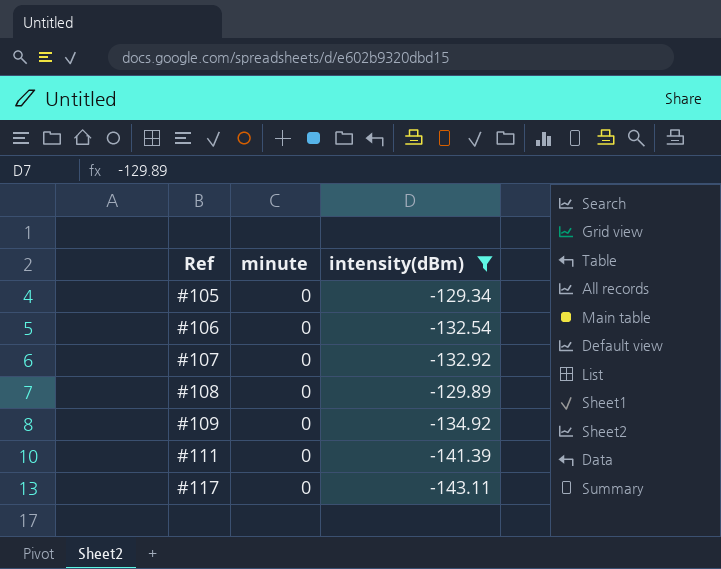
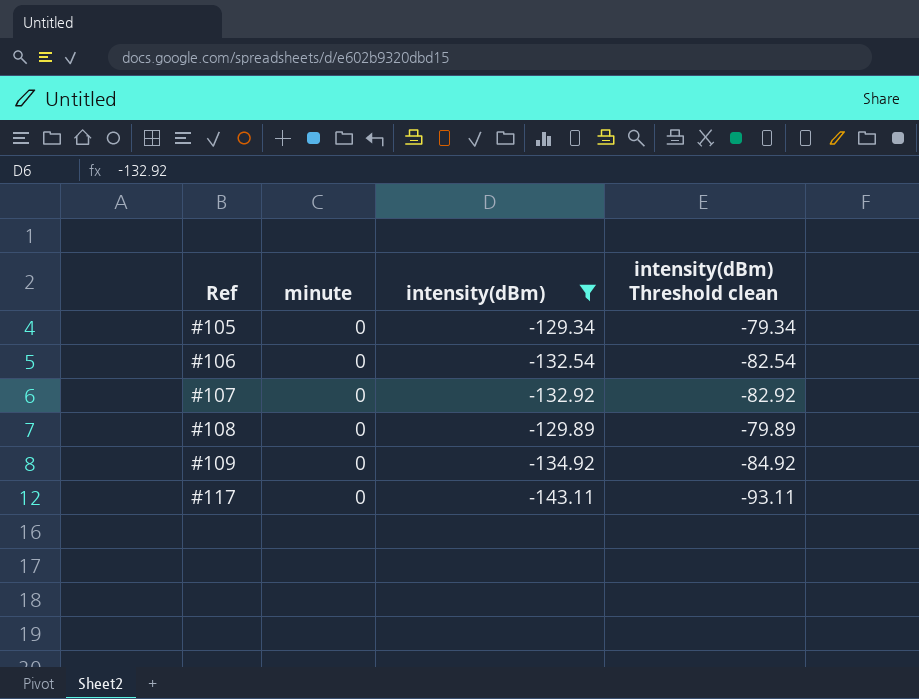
column intensity(dBm) Threshold clean | formula: none -> [intensity(dBm)] + 50
row #111: 0 | -141.39 -> none

